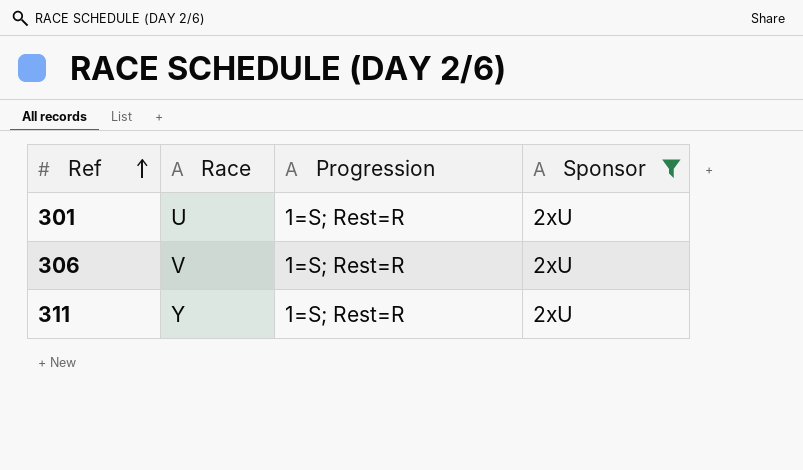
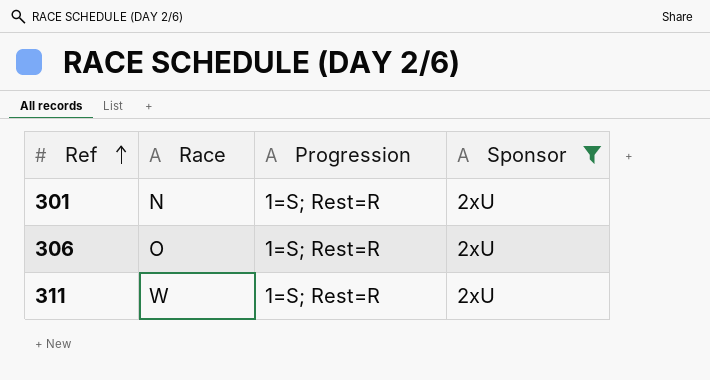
301 | Race: U -> N
306 | Race: V -> O
311 | Race: Y -> W

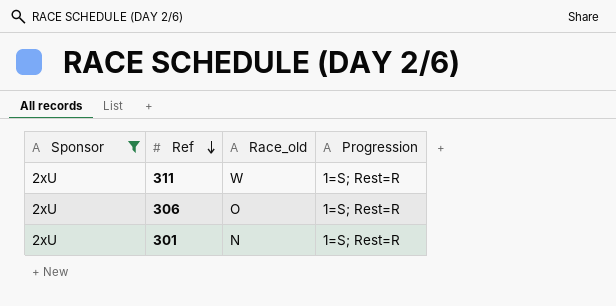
row order: Ref ascending -> Ref descending
column Sponsor | position: 4 -> 1
column name: Race -> Race_old

